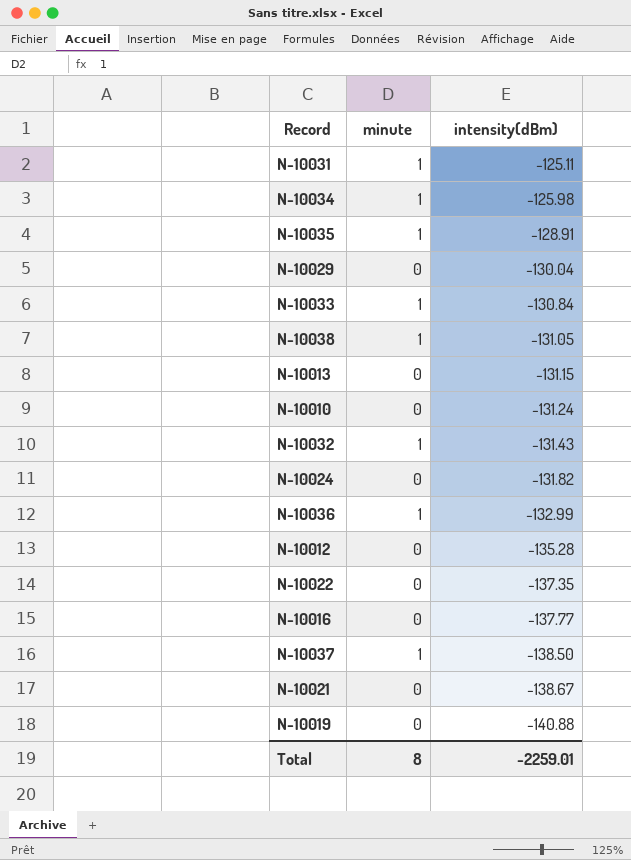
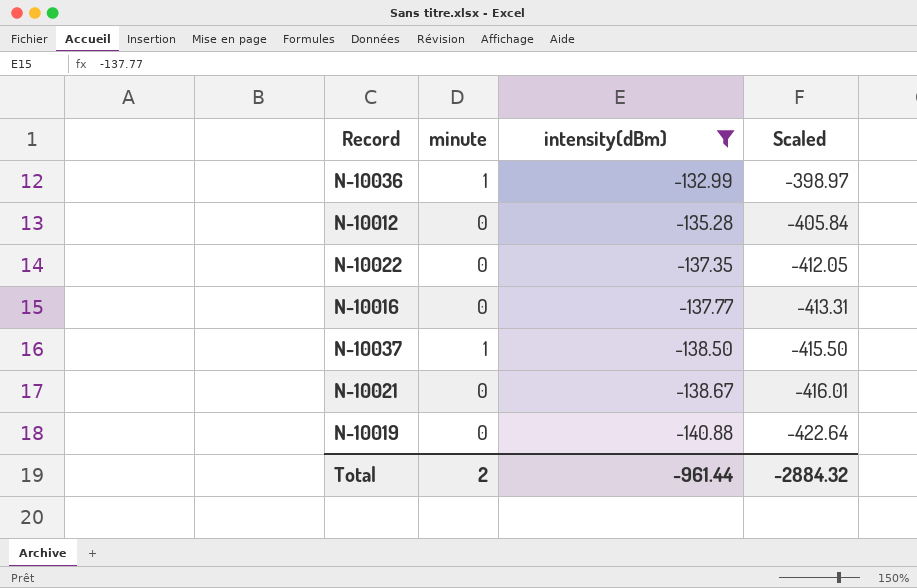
filter: none -> intensity(dBm) <= -132.99
column Scaled | formula: none -> [intensity(dBm)] * 3
Total | minute: 8 -> 2
Total | intensity(dBm): -2259.01 -> -961.44

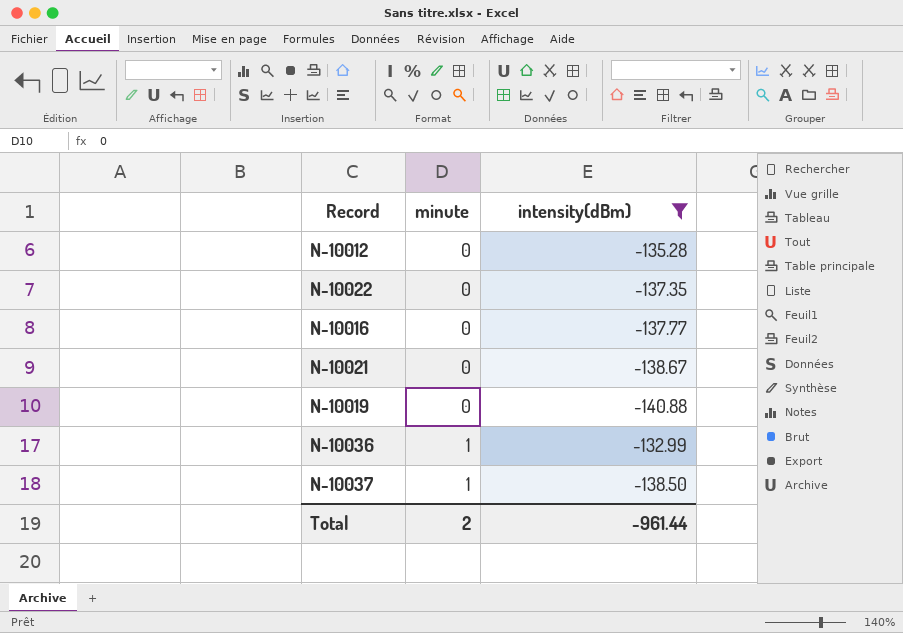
row order: intensity(dBm) descending -> minute ascending
column Scaled | formula: [intensity(dBm)] * 3 -> none

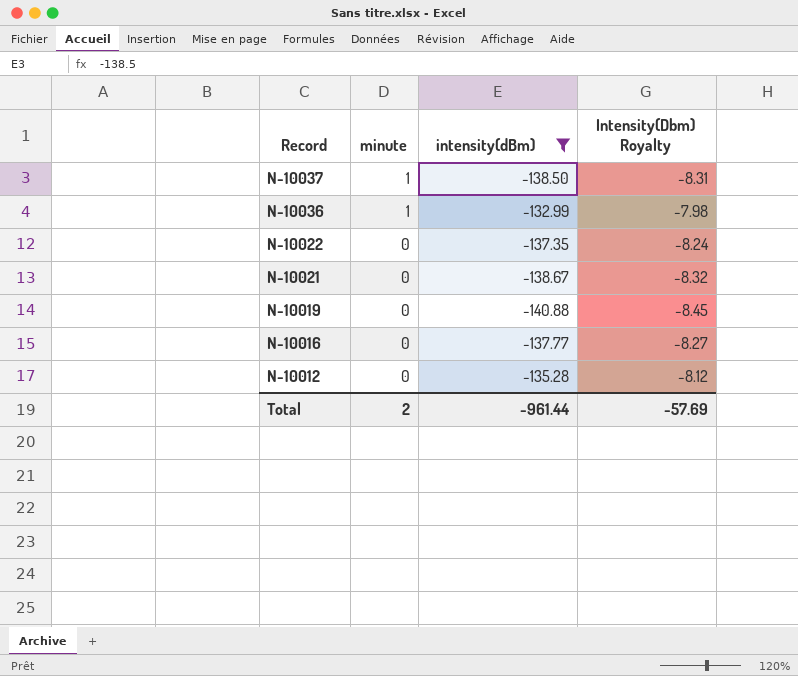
row order: minute ascending -> Record descending
column Intensity(Dbm) Royalty | formula: none -> [intensity(dBm)] * 0.06

